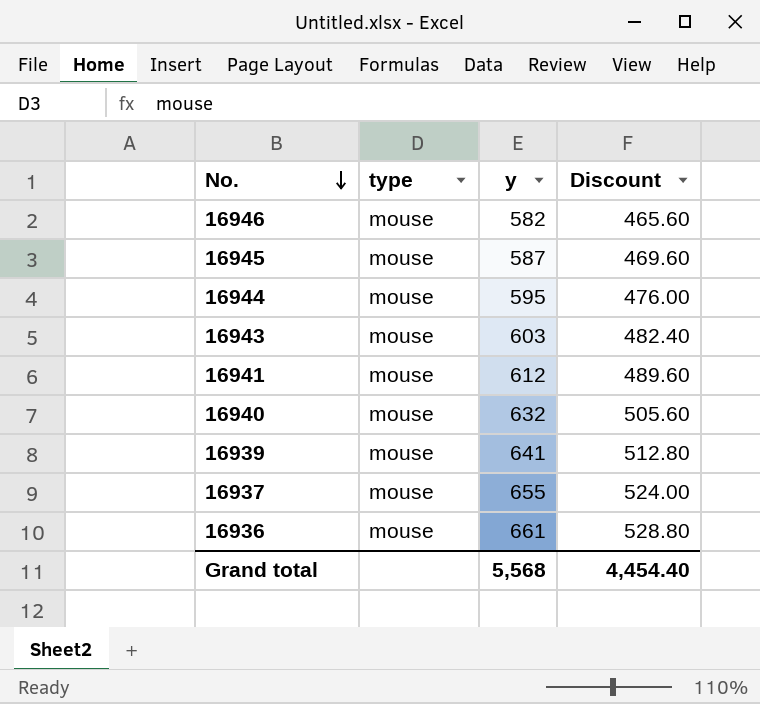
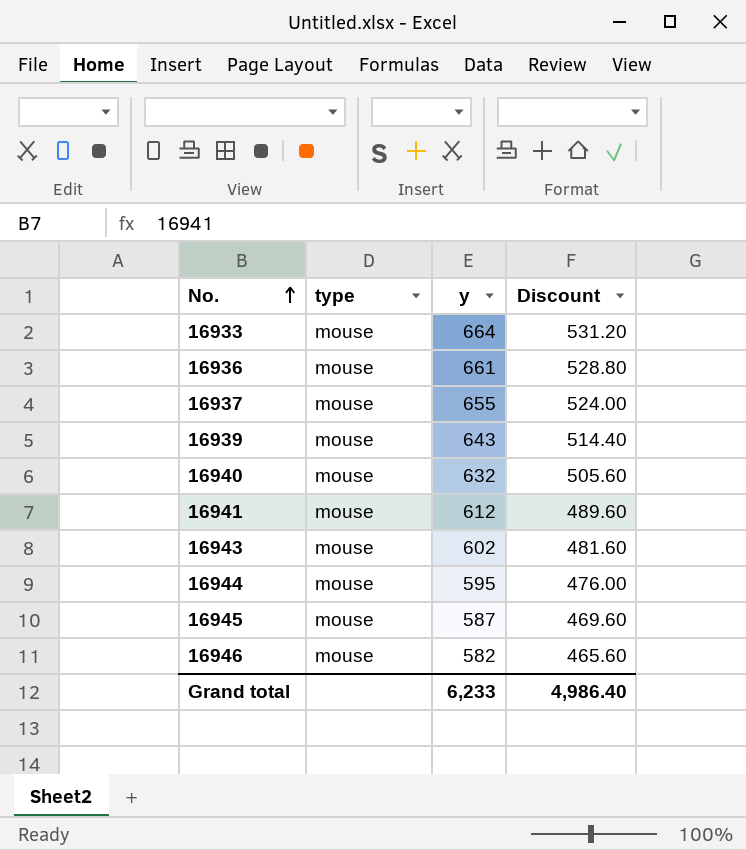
row order: No. descending -> No. ascending
row 16933: none -> mouse | 664 | 531.20
16939 | y: 641 -> 643
16939 | Discount: 512.80 -> 514.40
16943 | y: 603 -> 602
16943 | Discount: 482.40 -> 481.60
Grand total | y: 5,568 -> 6,233
Grand total | Discount: 4,454.40 -> 4,986.40

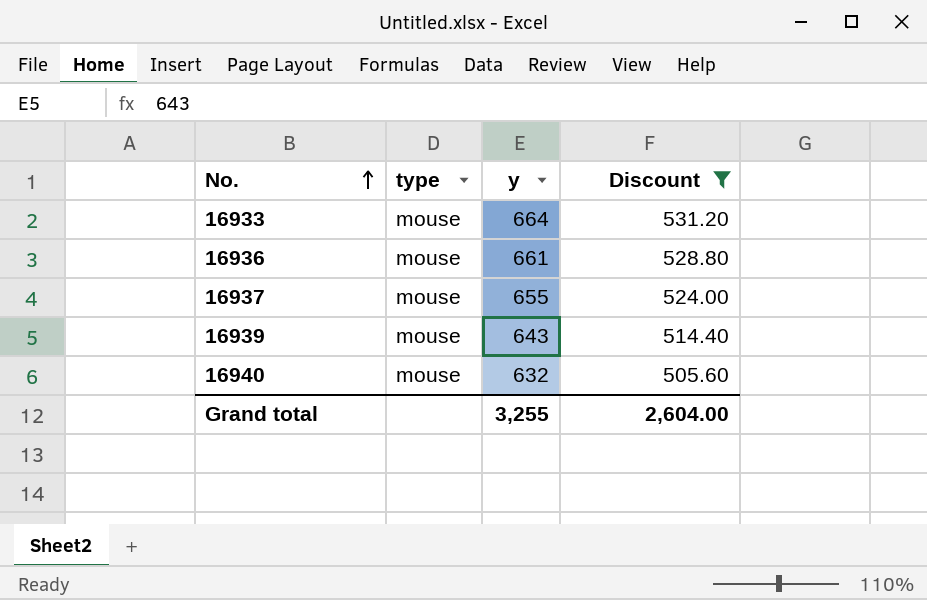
filter: none -> Discount >= 505.60
Grand total | y: 6,233 -> 3,255
Grand total | Discount: 4,986.40 -> 2,604.00

